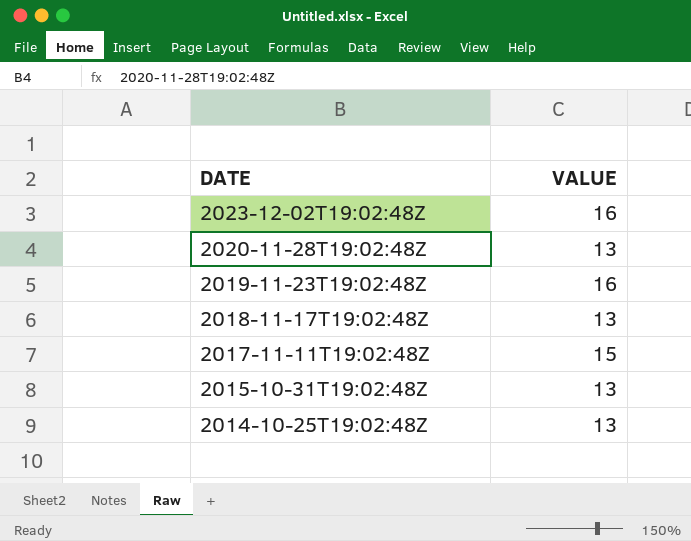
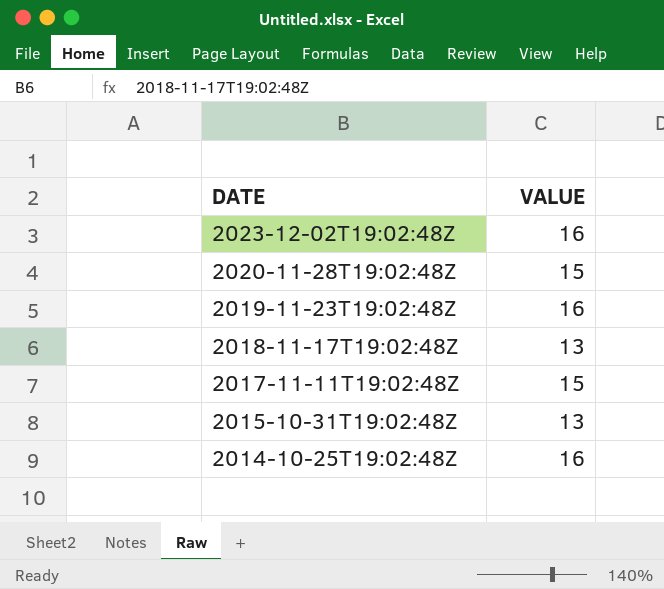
2020-11-28T19:02:48Z | VALUE: 13 -> 15
2014-10-25T19:02:48Z | VALUE: 13 -> 16

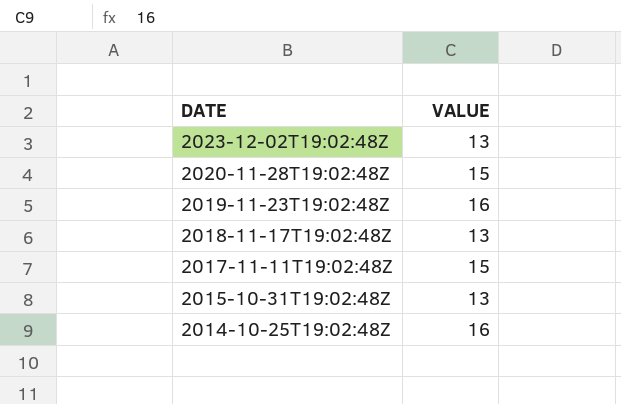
2023-12-02T19:02:48Z | VALUE: 16 -> 13

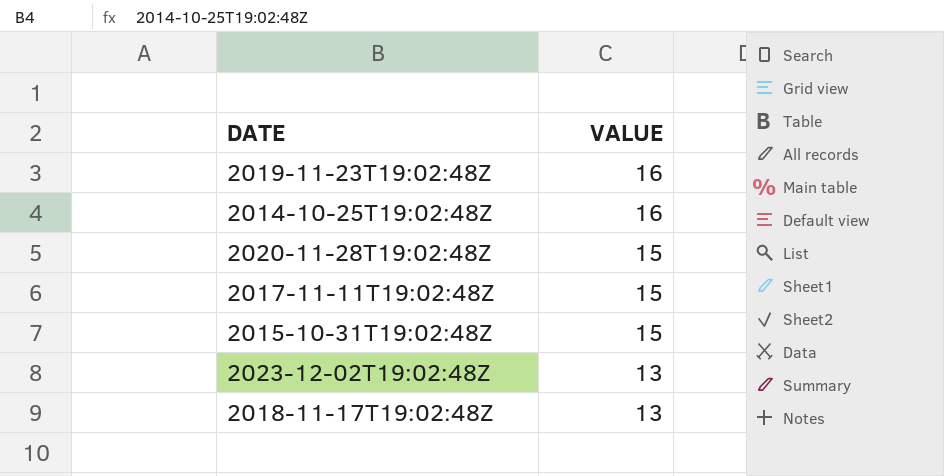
row order: DATE descending -> VALUE descending
2015-10-31T19:02:48Z | VALUE: 13 -> 15

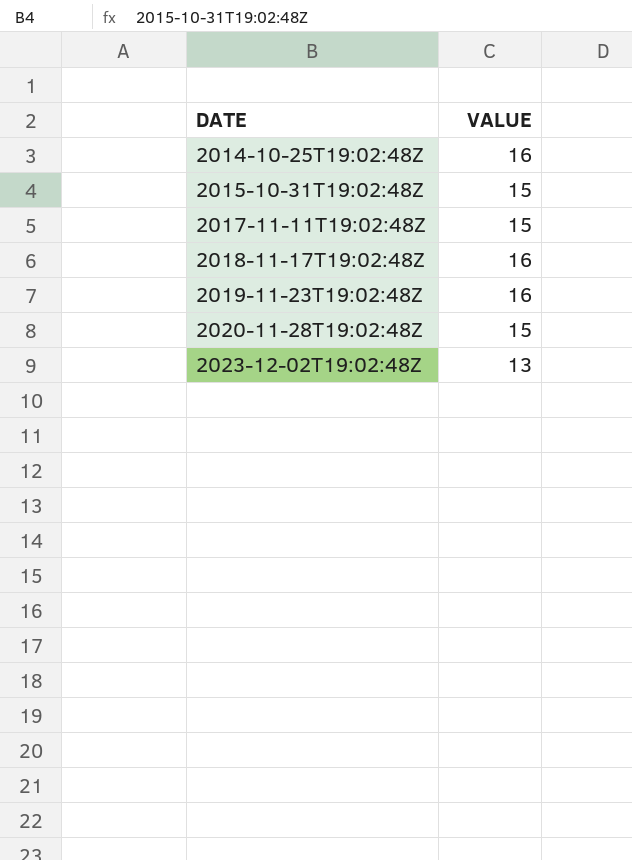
row order: VALUE descending -> DATE ascending
2018-11-17T19:02:48Z | VALUE: 13 -> 16

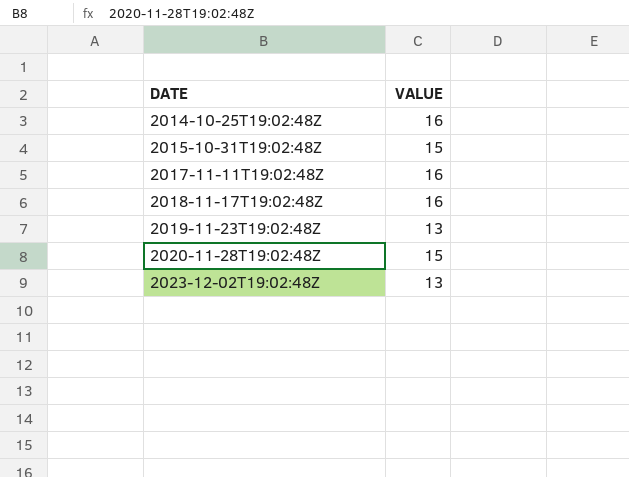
2017-11-11T19:02:48Z | VALUE: 15 -> 16
2019-11-23T19:02:48Z | VALUE: 16 -> 13

